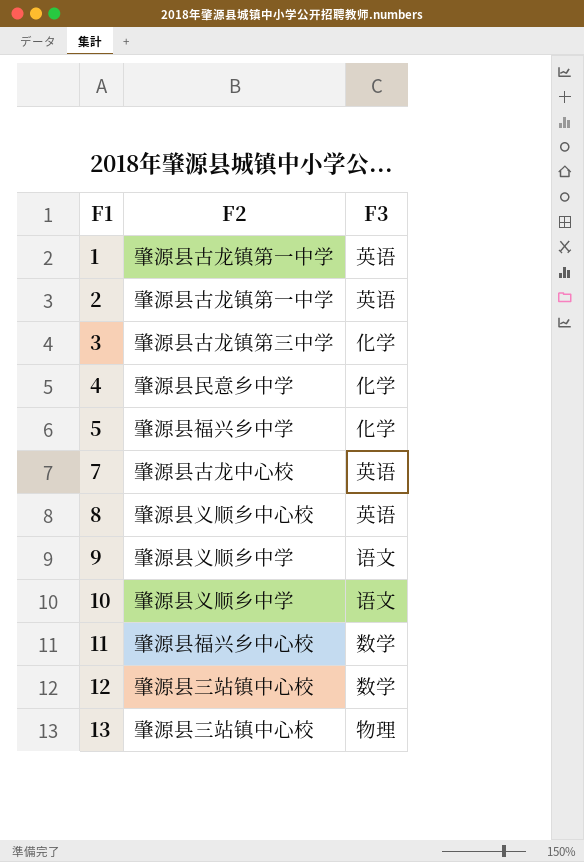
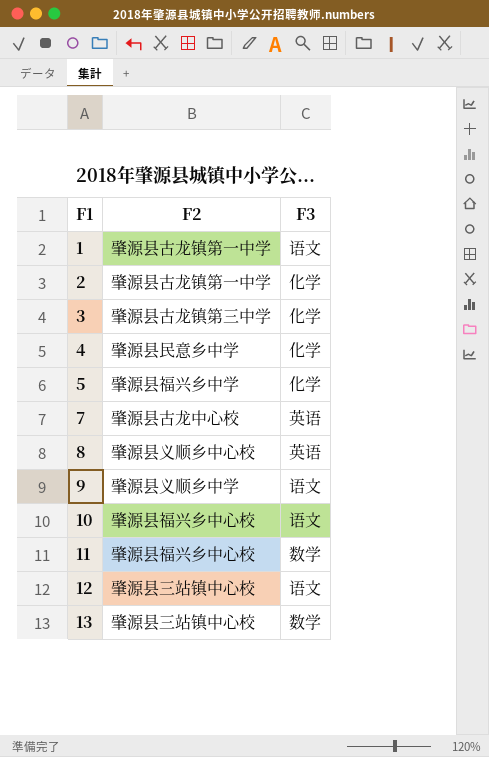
1 | F3: 英语 -> 语文
2 | F3: 英语 -> 化学
10 | F2: 肇源县义顺乡中学 -> 肇源县福兴乡中心校
12 | F3: 数学 -> 语文
13 | F3: 物理 -> 数学

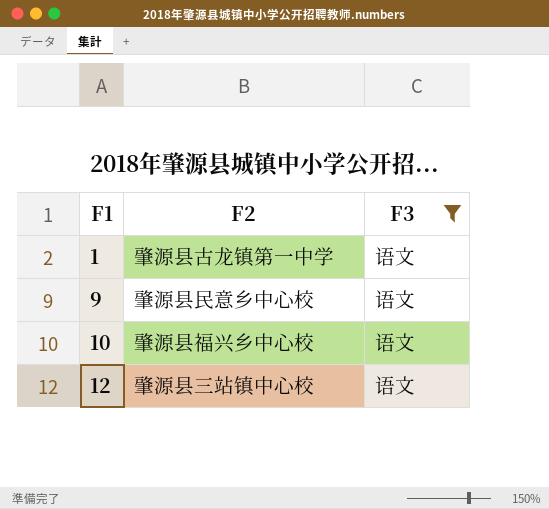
filter: none -> F3 = 语文
9 | F2: 肇源县义顺乡中学 -> 肇源县民意乡中心校

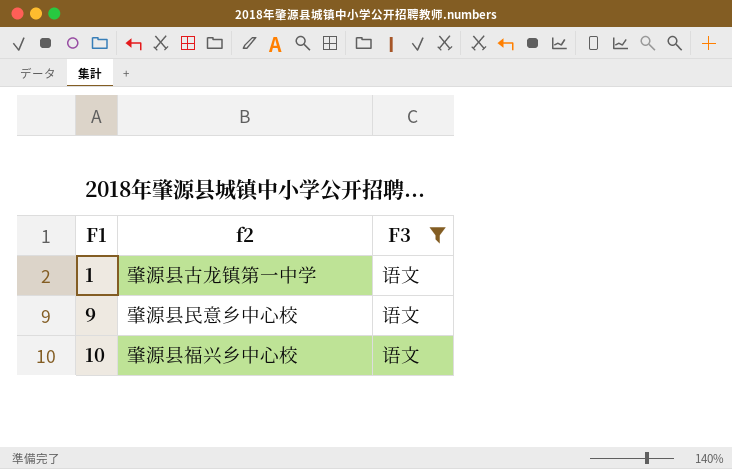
column name: F2 -> f2
row 12: 肇源县三站镇中心校 | 语文 -> none

